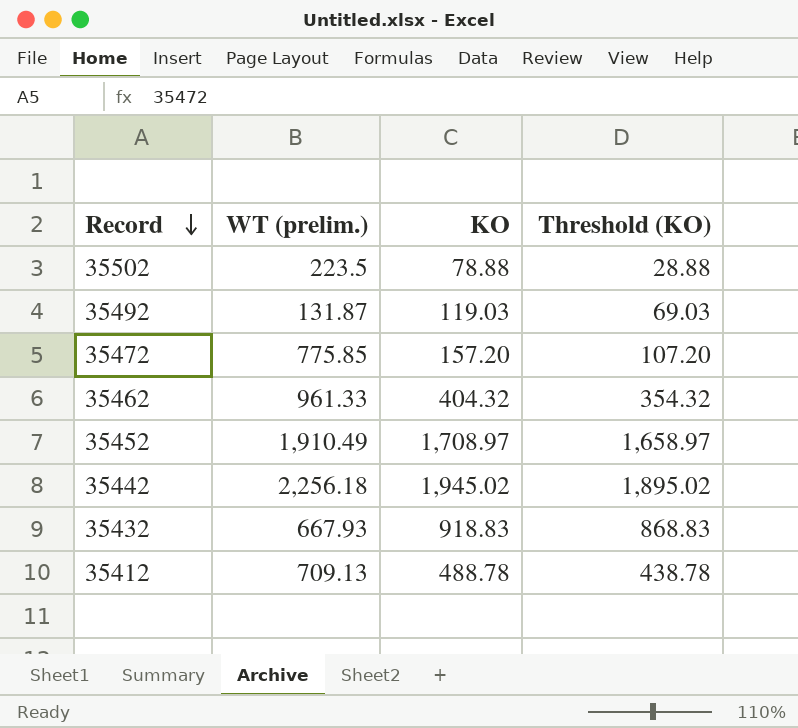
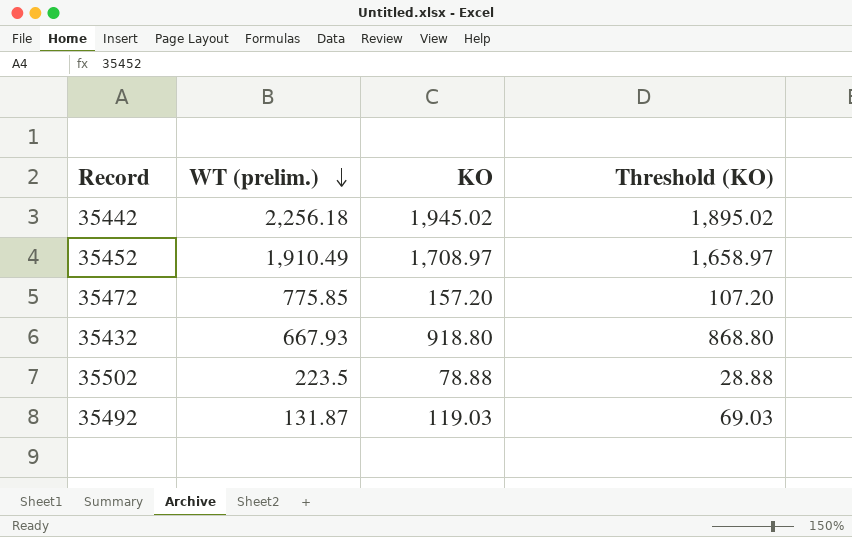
row order: Record descending -> WT (prelim.) descending
row 35462: 961.33 | 404.32 | 354.32 -> none
row 35412: 709.13 | 488.78 | 438.78 -> none
35432 | KO: 918.83 -> 918.80
35432 | Threshold (KO): 868.83 -> 868.80

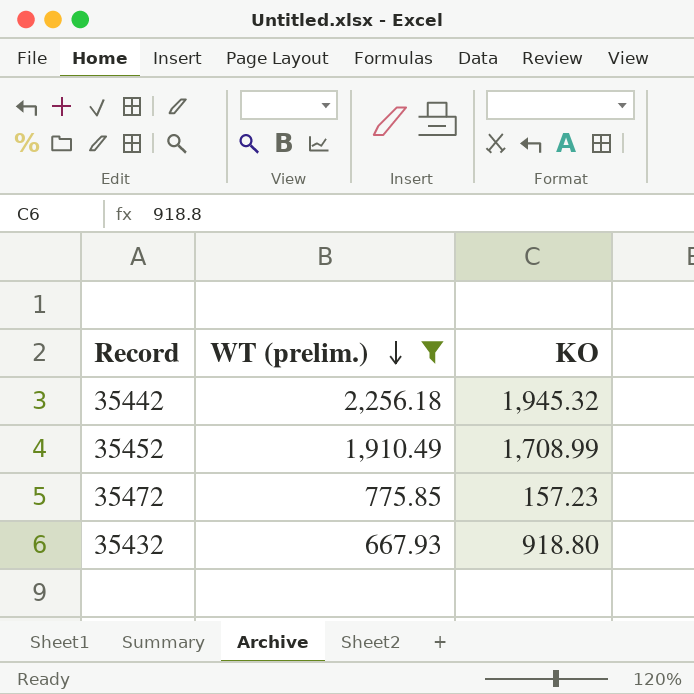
filter: none -> WT (prelim.) >= 667.93
column Threshold (KO) | formula: [KO] - 50 -> none
35442 | KO: 1,945.02 -> 1,945.32
35452 | KO: 1,708.97 -> 1,708.99
35472 | KO: 157.20 -> 157.23

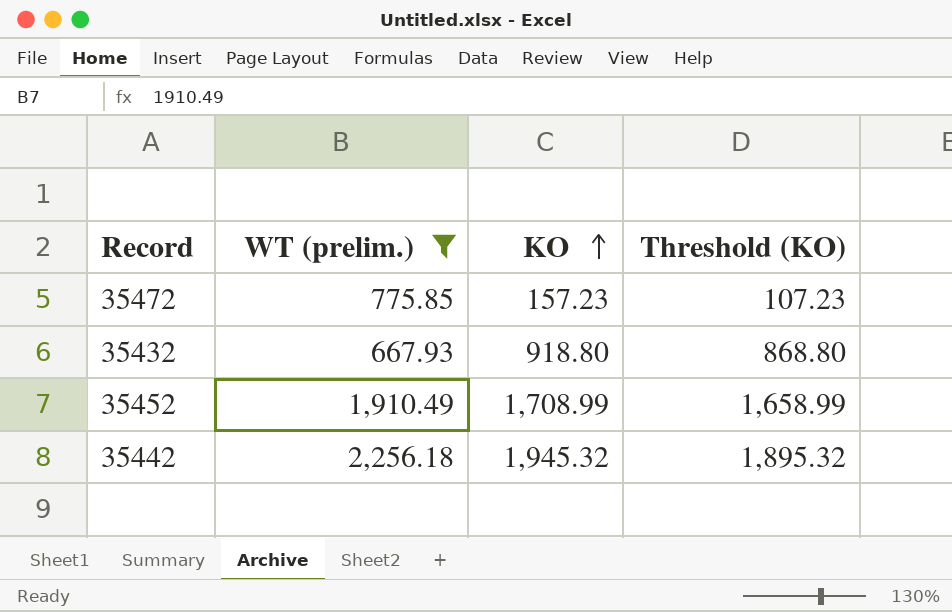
row order: WT (prelim.) descending -> KO ascending
column Threshold (KO) | formula: none -> [KO] - 50

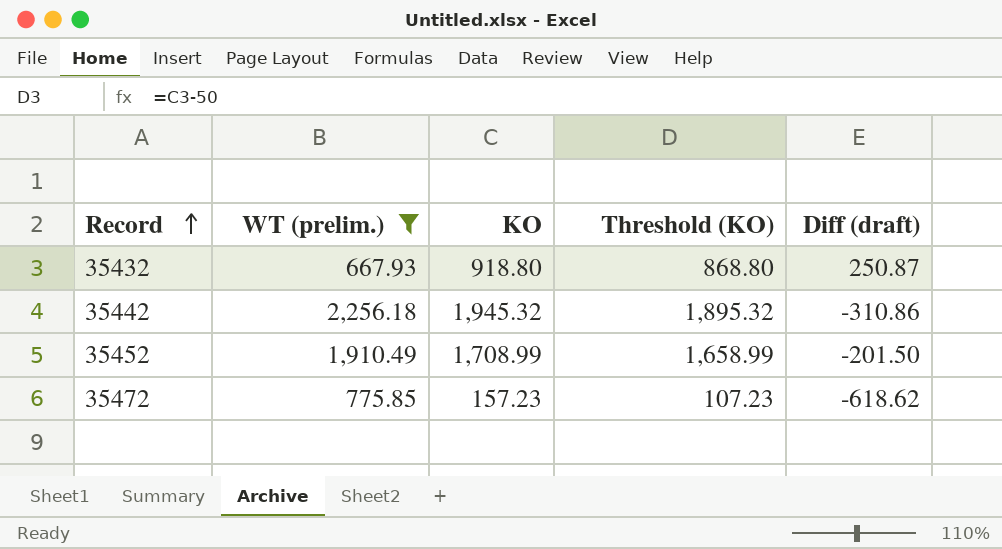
row order: KO ascending -> Record ascending
column Diff (draft) | formula: none -> [KO] - [WT (prelim.)]

